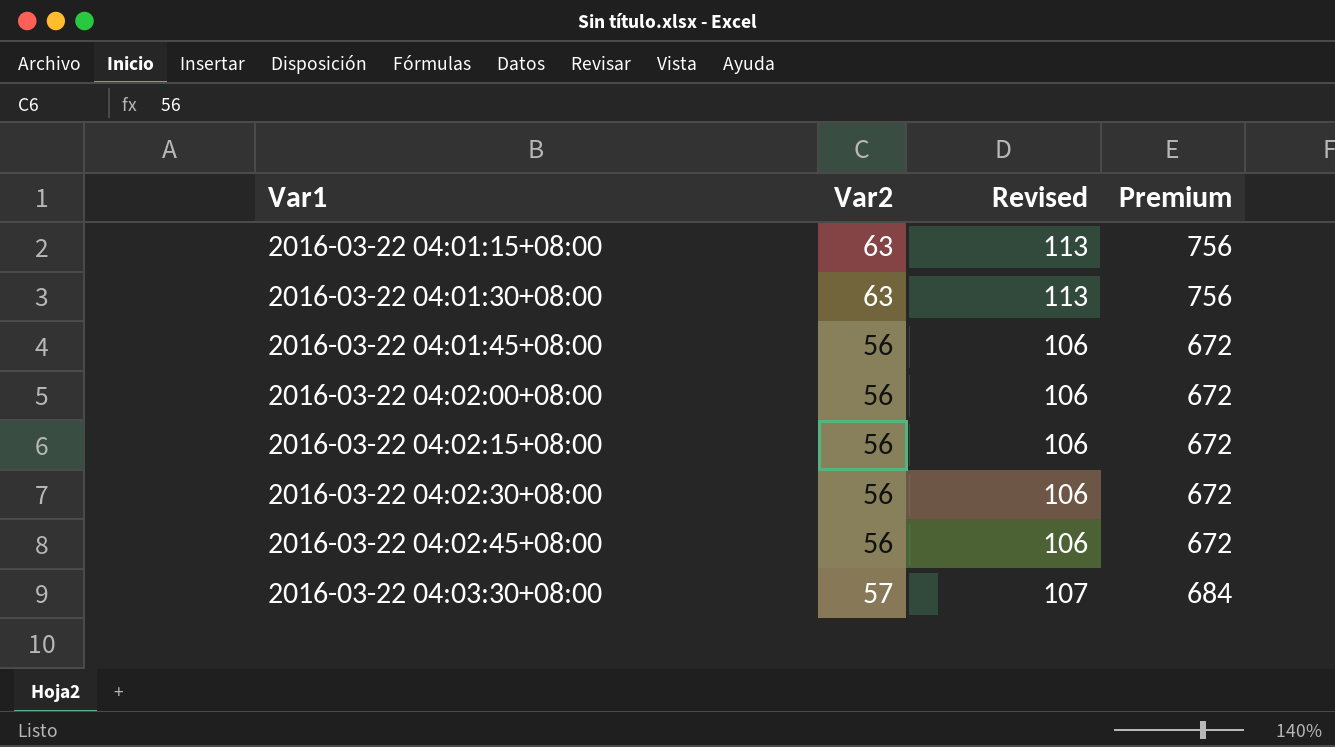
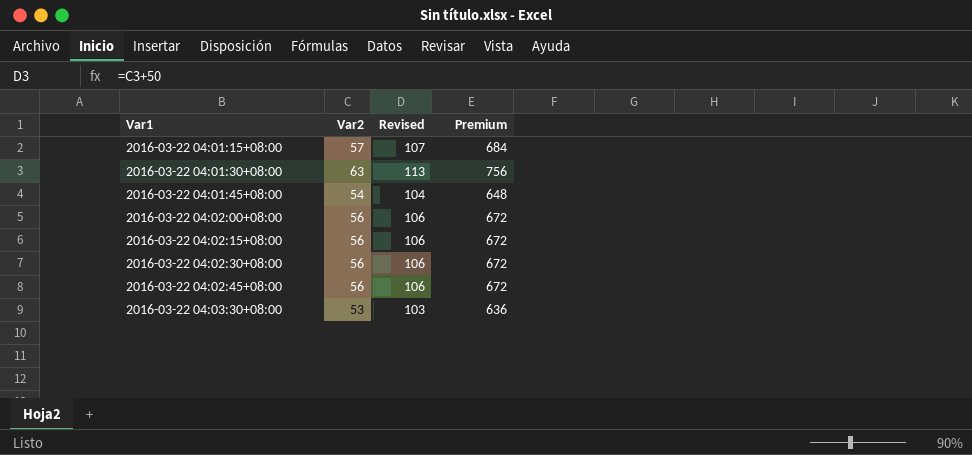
2016-03-22 04:01:15+08:00 | Var2: 63 -> 57
2016-03-22 04:01:15+08:00 | Revised: 113 -> 107
2016-03-22 04:01:15+08:00 | Premium: 756 -> 684
2016-03-22 04:01:45+08:00 | Var2: 56 -> 54
2016-03-22 04:01:45+08:00 | Revised: 106 -> 104
2016-03-22 04:01:45+08:00 | Premium: 672 -> 648
2016-03-22 04:03:30+08:00 | Var2: 57 -> 53
2016-03-22 04:03:30+08:00 | Revised: 107 -> 103
2016-03-22 04:03:30+08:00 | Premium: 684 -> 636

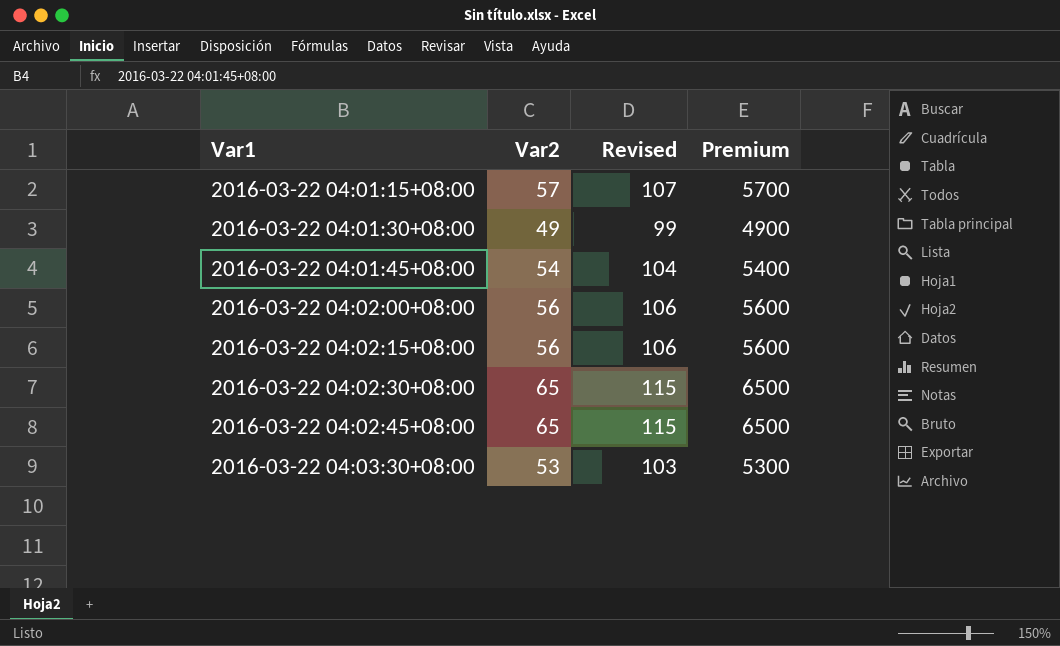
column Premium | formula: [Var2] * 12 -> [Var2] * 100
2016-03-22 04:01:30+08:00 | Var2: 63 -> 49
2016-03-22 04:01:30+08:00 | Revised: 113 -> 99
2016-03-22 04:02:30+08:00 | Var2: 56 -> 65
2016-03-22 04:02:30+08:00 | Revised: 106 -> 115
2016-03-22 04:02:45+08:00 | Var2: 56 -> 65
2016-03-22 04:02:45+08:00 | Revised: 106 -> 115

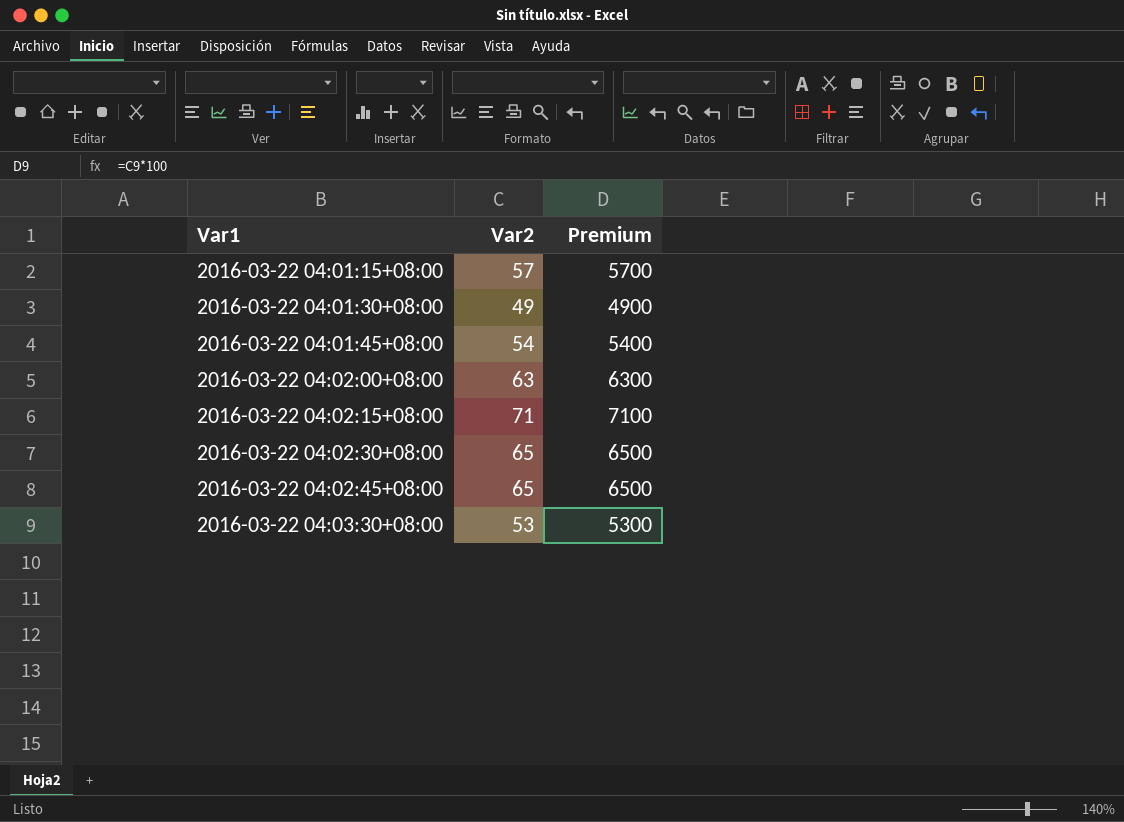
column Revised | formula: [Var2] + 50 -> none
2016-03-22 04:02:00+08:00 | Var2: 56 -> 63
2016-03-22 04:02:00+08:00 | Premium: 5600 -> 6300
2016-03-22 04:02:15+08:00 | Var2: 56 -> 71
2016-03-22 04:02:15+08:00 | Premium: 5600 -> 7100

